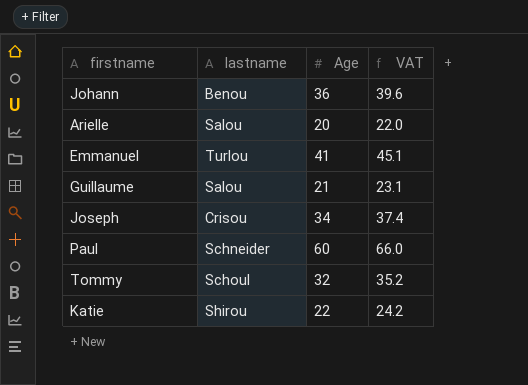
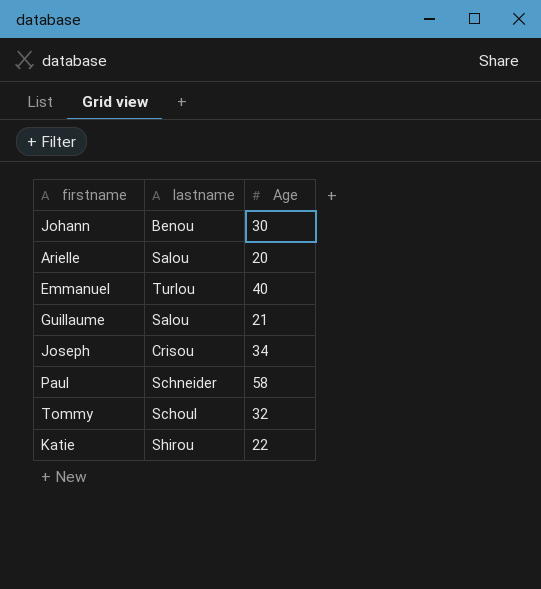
column VAT | formula: [Age] * 1.1 -> none
Johann | Age: 36 -> 30
Emmanuel | Age: 41 -> 40
Paul | Age: 60 -> 58

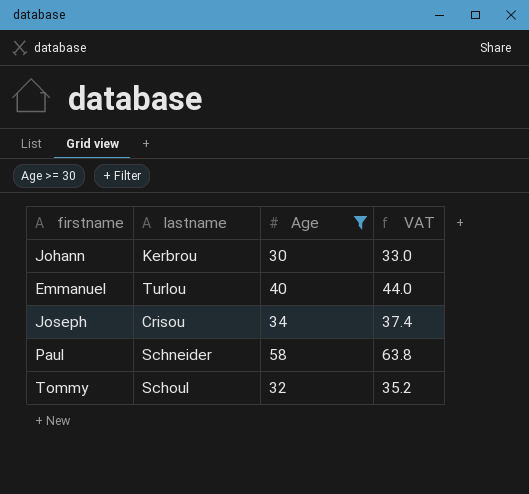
filter: none -> Age >= 30
column VAT | formula: none -> [Age] * 1.1
Johann | lastname: Benou -> Kerbrou

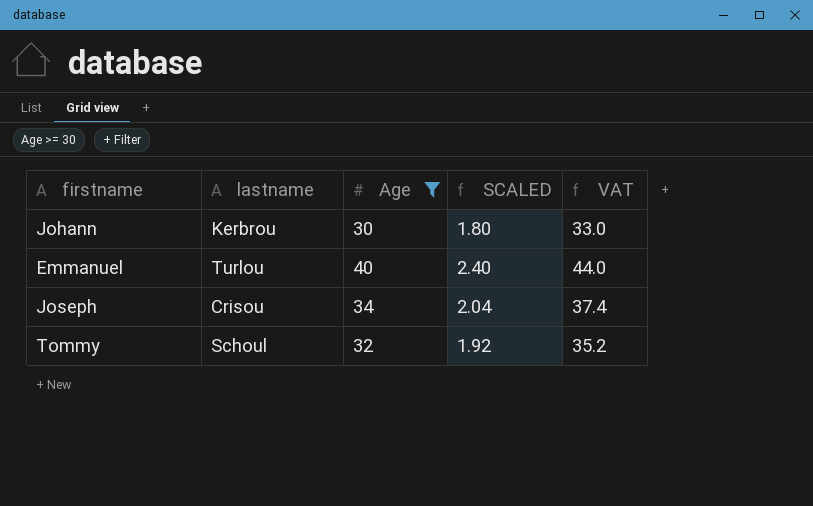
column SCALED | formula: none -> [Age] * 0.06
row Paul: Schneider | 58 | 63.8 -> none

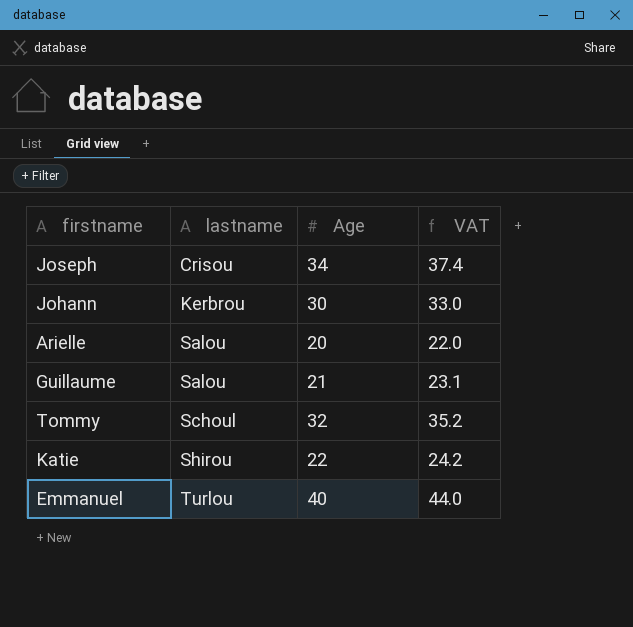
filter: Age >= 30 -> none
row order: none -> lastname ascending
column SCALED | formula: [Age] * 0.06 -> none

